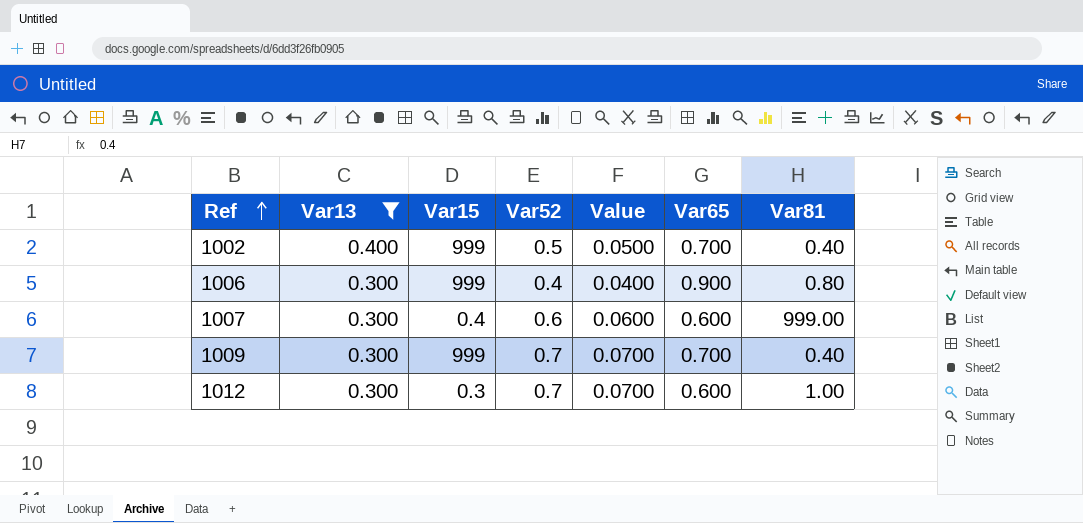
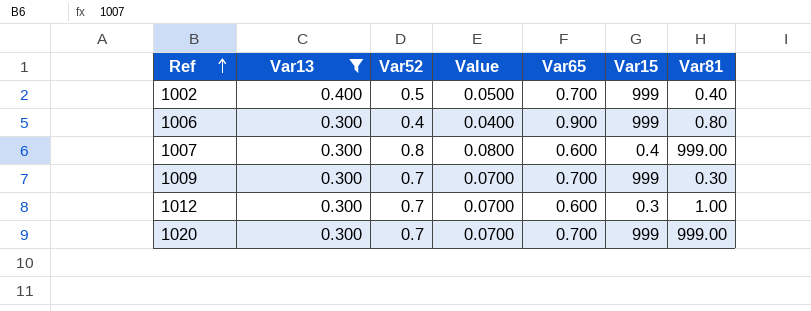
column Var15 | position: 3 -> 6
1007 | Var52: 0.6 -> 0.8
1007 | Value: 0.0600 -> 0.0800
1009 | Var81: 0.40 -> 0.30
row 1020: none -> 0.300 | 0.7 | 0.0700 | 0.700 | 999 | 999.00

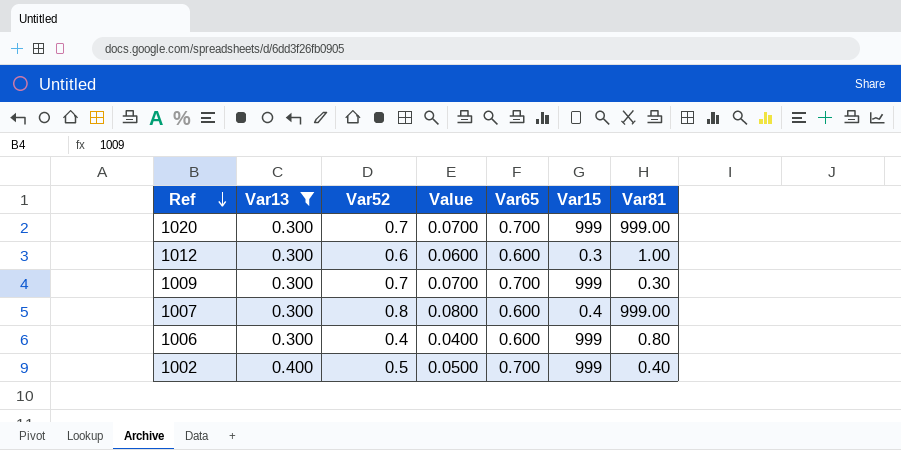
row order: Ref ascending -> Ref descending
1012 | Var52: 0.7 -> 0.6
1012 | Value: 0.0700 -> 0.0600
1006 | Var65: 0.900 -> 0.600

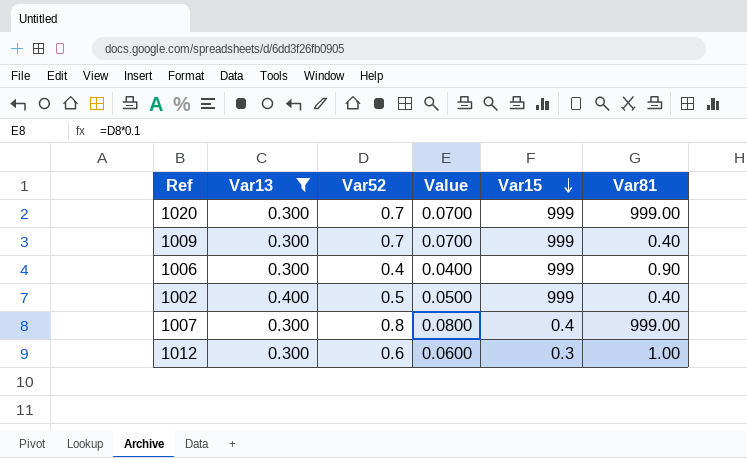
row order: Ref descending -> Var15 descending
column Var65 | position: 5 -> none
1009 | Var81: 0.30 -> 0.40
1006 | Var81: 0.80 -> 0.90

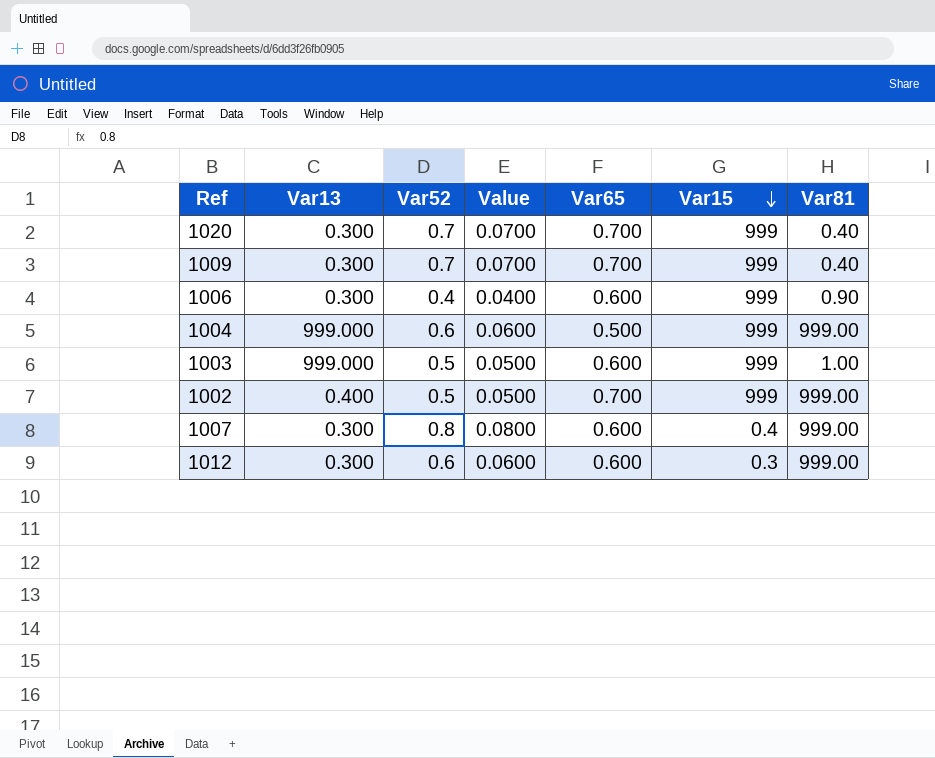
filter: Var13 != 999.000 -> none
column Var65 | position: none -> 5
1020 | Var81: 999.00 -> 0.40
1002 | Var81: 0.40 -> 999.00
1012 | Var81: 1.00 -> 999.00

